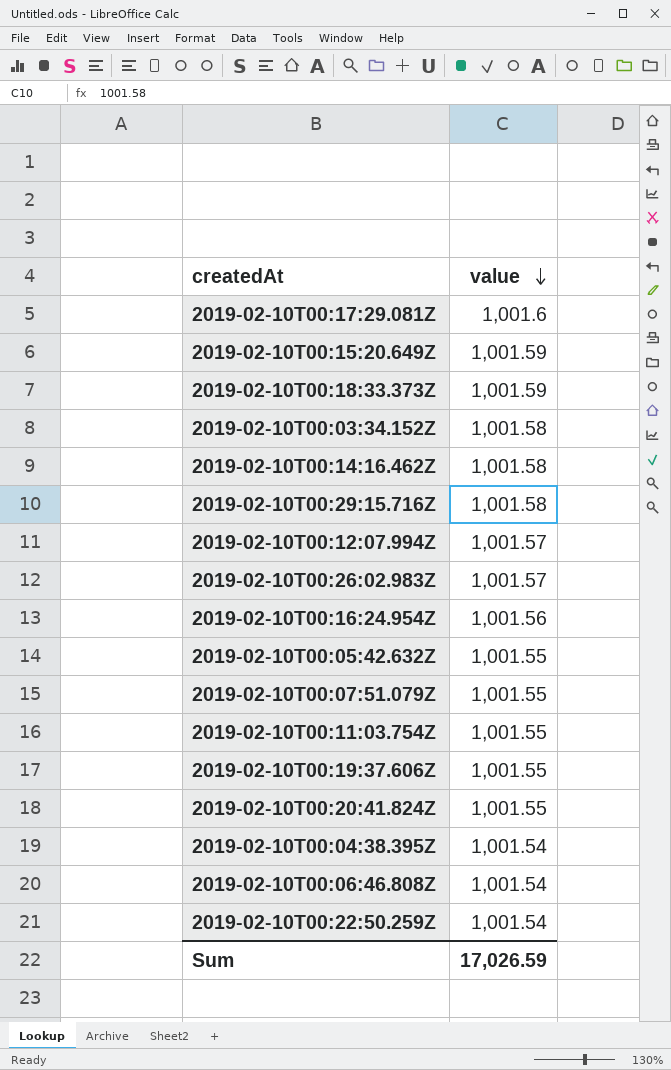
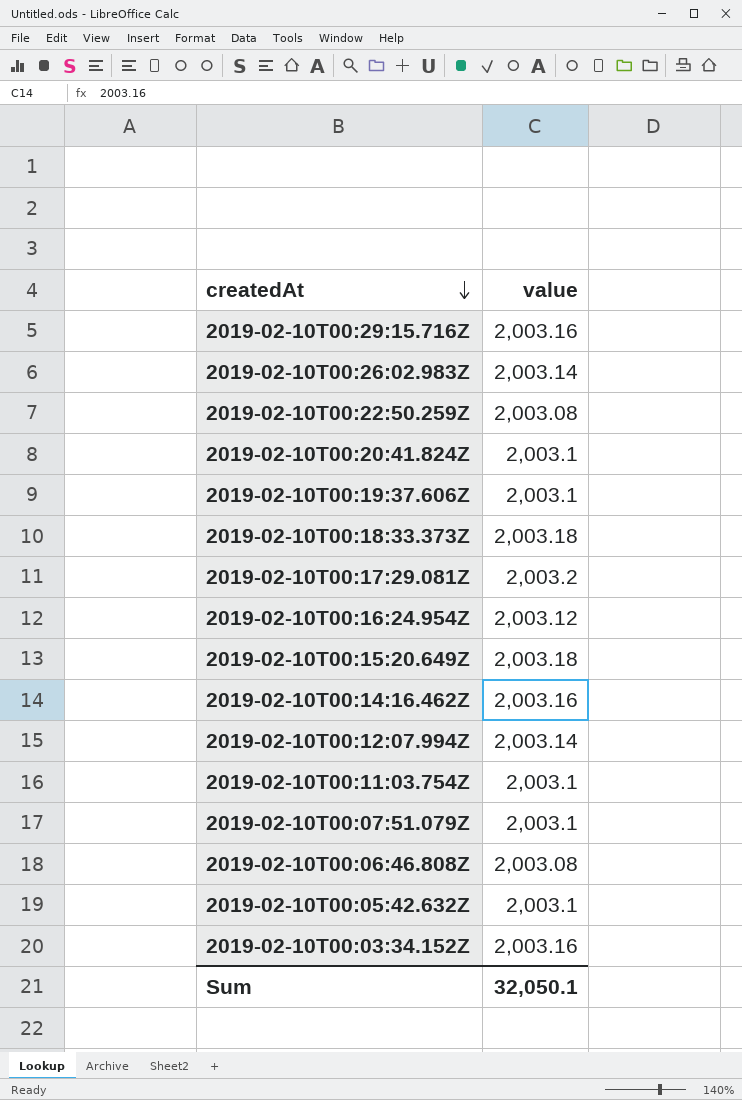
row order: value descending -> createdAt descending
row 2019-02-10T00:04:38.395Z: 1,001.54 -> none
2019-02-10T00:29:15.716Z | value: 1,001.58 -> 2,003.16
2019-02-10T00:26:02.983Z | value: 1,001.57 -> 2,003.14
2019-02-10T00:22:50.259Z | value: 1,001.54 -> 2,003.08
2019-02-10T00:20:41.824Z | value: 1,001.55 -> 2,003.1
2019-02-10T00:19:37.606Z | value: 1,001.55 -> 2,003.1
2019-02-10T00:18:33.373Z | value: 1,001.59 -> 2,003.18
2019-02-10T00:17:29.081Z | value: 1,001.6 -> 2,003.2
2019-02-10T00:16:24.954Z | value: 1,001.56 -> 2,003.12
2019-02-10T00:15:20.649Z | value: 1,001.59 -> 2,003.18
2019-02-10T00:14:16.462Z | value: 1,001.58 -> 2,003.16
2019-02-10T00:12:07.994Z | value: 1,001.57 -> 2,003.14
2019-02-10T00:11:03.754Z | value: 1,001.55 -> 2,003.1
2019-02-10T00:07:51.079Z | value: 1,001.55 -> 2,003.1
2019-02-10T00:06:46.808Z | value: 1,001.54 -> 2,003.08
2019-02-10T00:05:42.632Z | value: 1,001.55 -> 2,003.1
2019-02-10T00:03:34.152Z | value: 1,001.58 -> 2,003.16
Sum | value: 17,026.59 -> 32,050.1

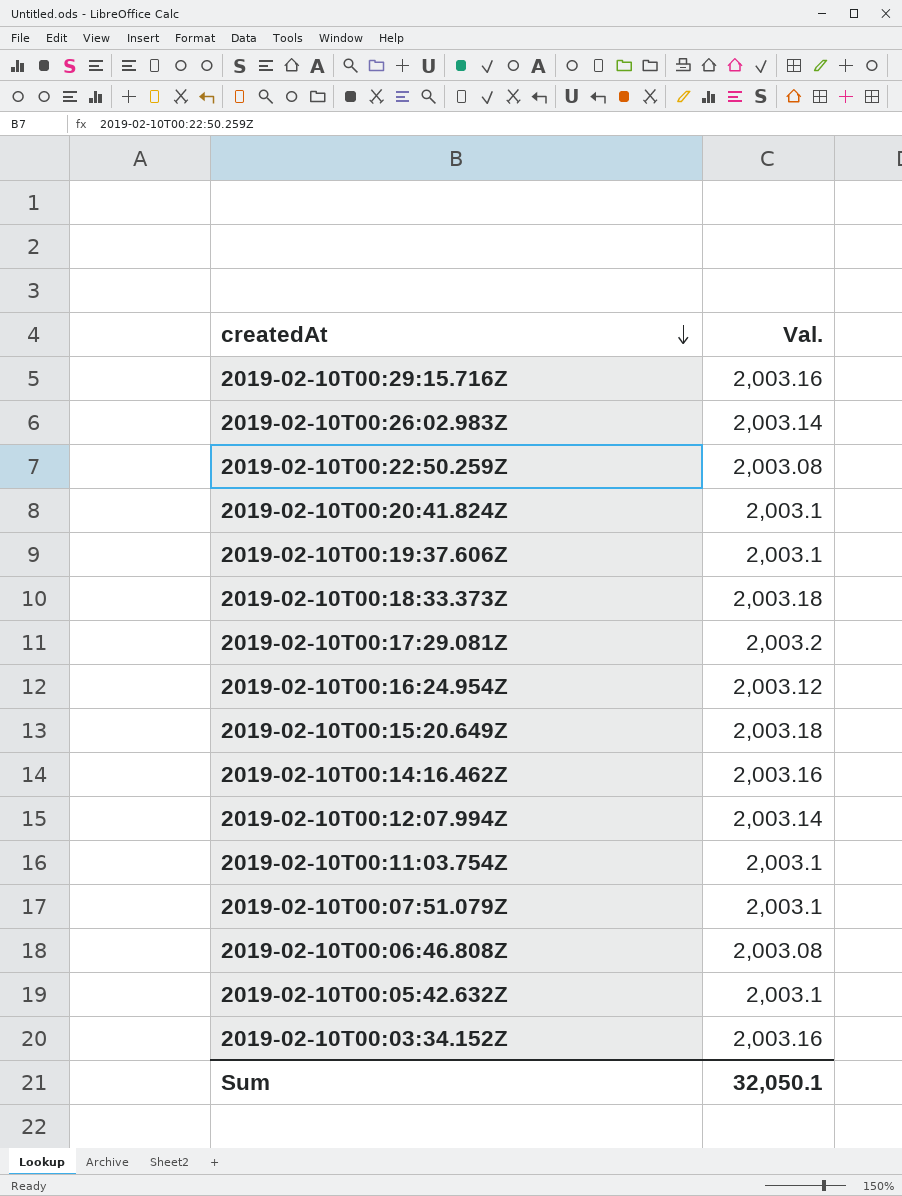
column name: value -> Val.

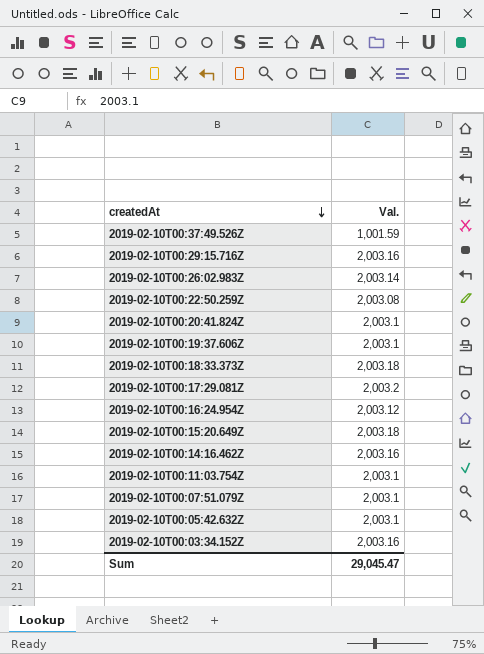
row 2019-02-10T00:12:07.994Z: 2,003.14 -> none
row 2019-02-10T00:06:46.808Z: 2,003.08 -> none
row 2019-02-10T00:37:49.526Z: none -> 1,001.59
Sum | Val.: 32,050.1 -> 29,045.47

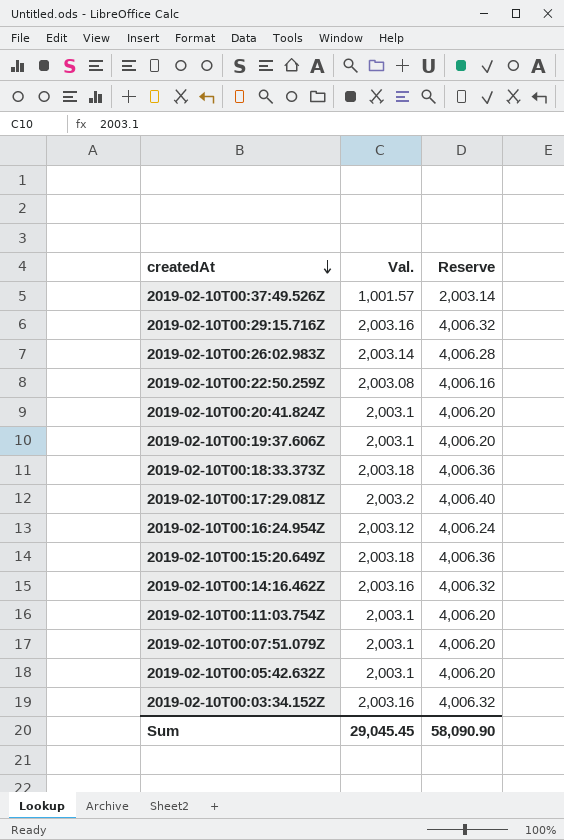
column Reserve | formula: none -> [Val.] * 2
2019-02-10T00:37:49.526Z | Val.: 1,001.59 -> 1,001.57
Sum | Val.: 29,045.47 -> 29,045.45

